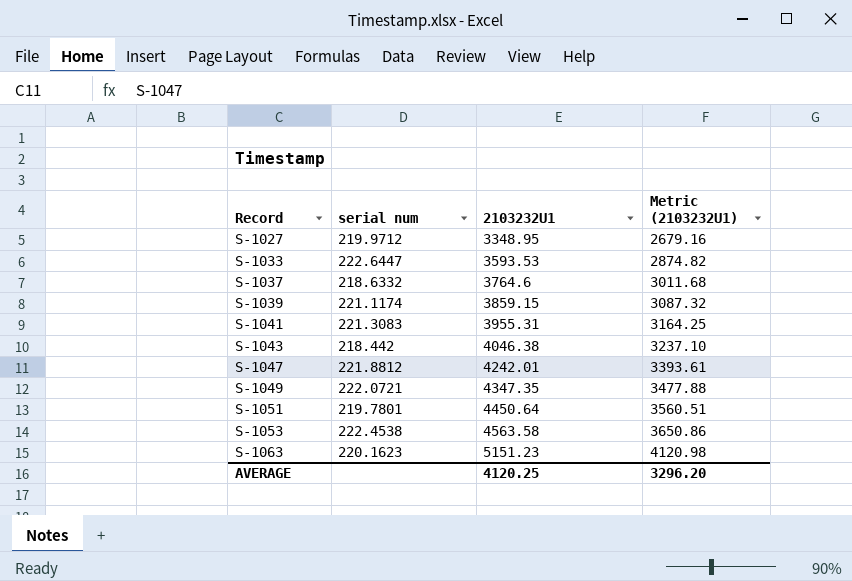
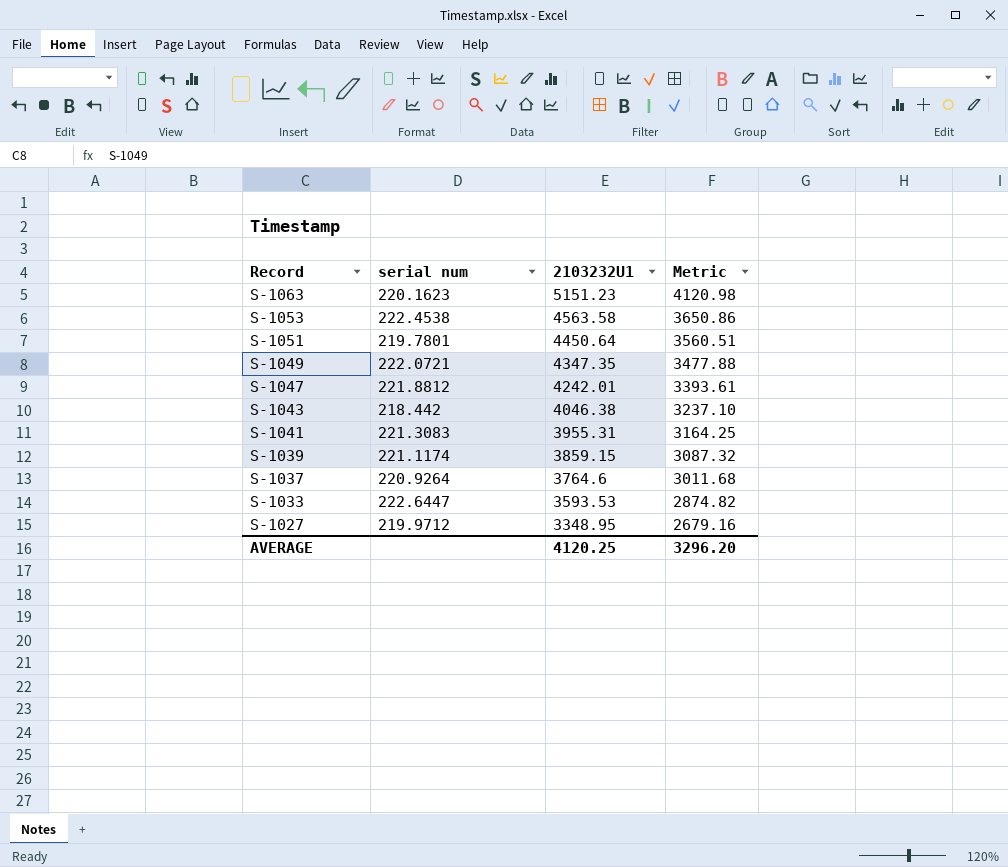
row order: Record ascending -> Record descending
column name: Metric (2103232U1) -> Metric
S-1037 | serial num: 218.6332 -> 220.9264

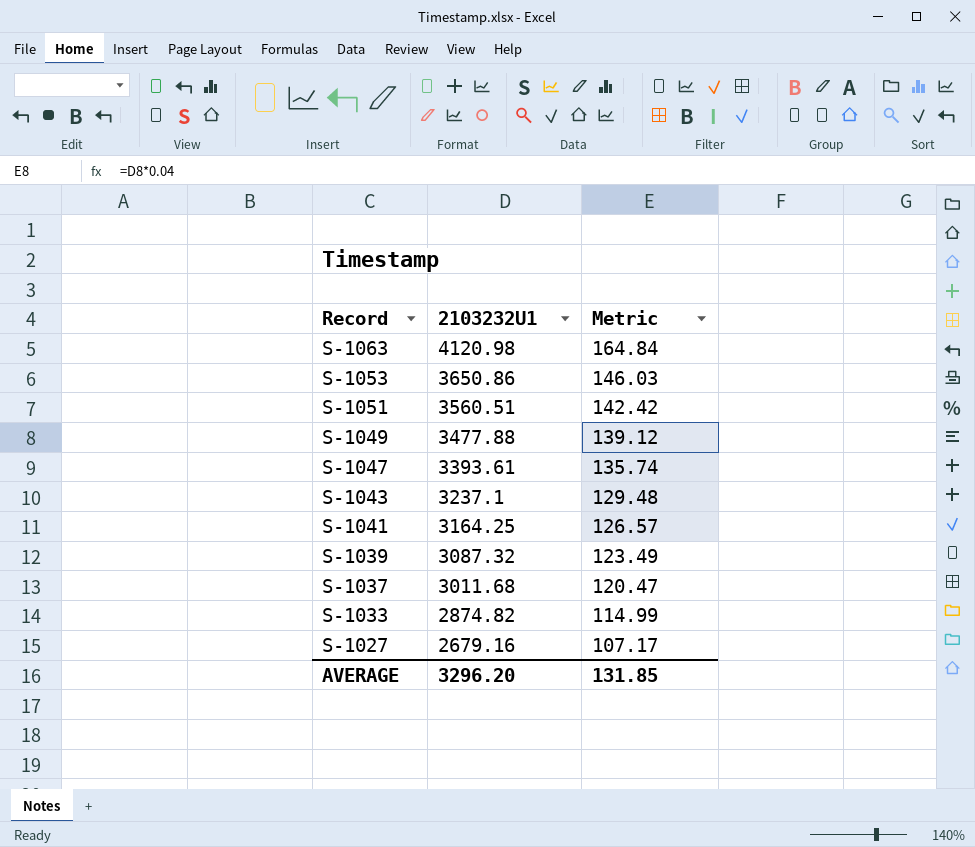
column serial num | position: 2 -> none
column Metric | formula: [2103232U1] * 0.8 -> [2103232U1] * 0.04
S-1063 | 2103232U1: 5151.23 -> 4120.98
S-1053 | 2103232U1: 4563.58 -> 3650.86
S-1051 | 2103232U1: 4450.64 -> 3560.51
S-1049 | 2103232U1: 4347.35 -> 3477.88
S-1047 | 2103232U1: 4242.01 -> 3393.61
S-1043 | 2103232U1: 4046.38 -> 3237.1
S-1041 | 2103232U1: 3955.31 -> 3164.25
S-1039 | 2103232U1: 3859.15 -> 3087.32
S-1037 | 2103232U1: 3764.6 -> 3011.68
S-1033 | 2103232U1: 3593.53 -> 2874.82
S-1027 | 2103232U1: 3348.95 -> 2679.16
AVERAGE | 2103232U1: 4120.25 -> 3296.20
AVERAGE | Metric: 3296.20 -> 131.85

